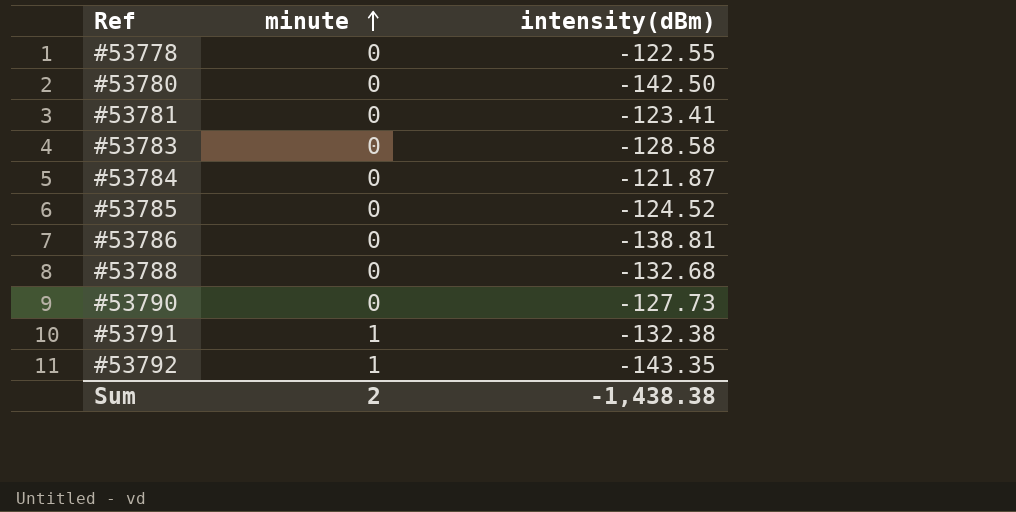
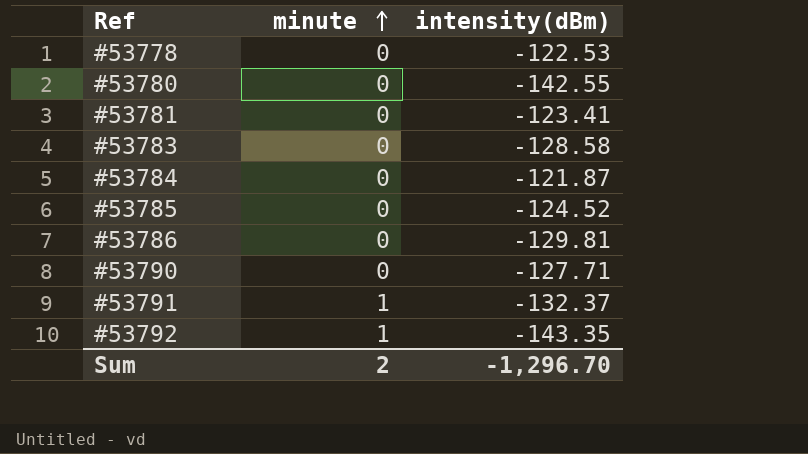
row #53788: 0 | -132.68 -> none
#53778 | intensity(dBm): -122.55 -> -122.53
#53780 | intensity(dBm): -142.50 -> -142.55
#53786 | intensity(dBm): -138.81 -> -129.81
#53790 | intensity(dBm): -127.73 -> -127.71
#53791 | intensity(dBm): -132.38 -> -132.37
Sum | intensity(dBm): -1,438.38 -> -1,296.70

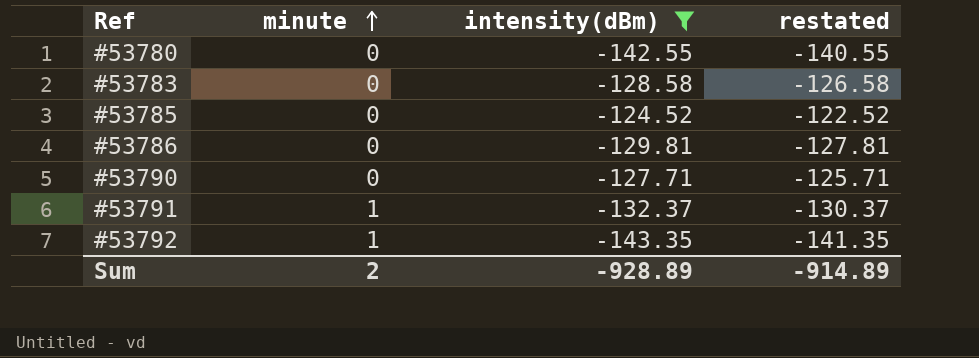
filter: none -> intensity(dBm) <= -124.52
column restated | formula: none -> [intensity(dBm)] + 2
Sum | intensity(dBm): -1,296.70 -> -928.89

